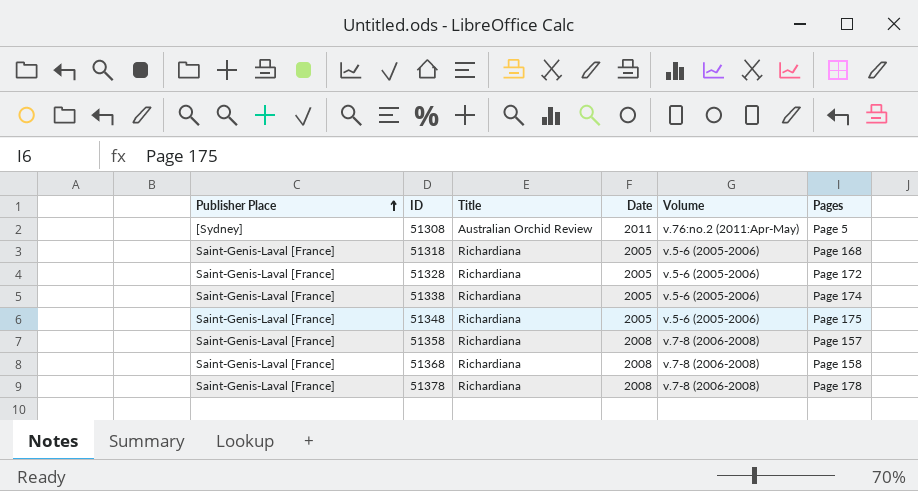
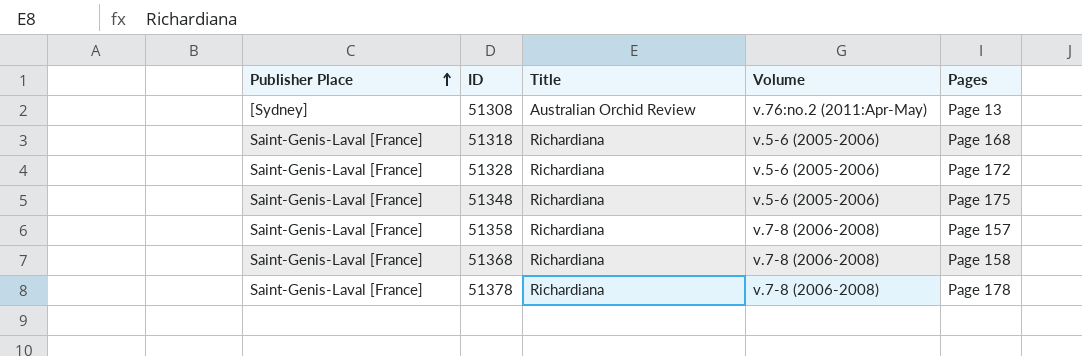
column Date | position: 4 -> none
row 51338: Saint-Genis-Laval [France] | Richardiana | 2005 | v.5-6 (2005-2006) | Page 174 -> none
51308 | Pages: Page 5 -> Page 13

